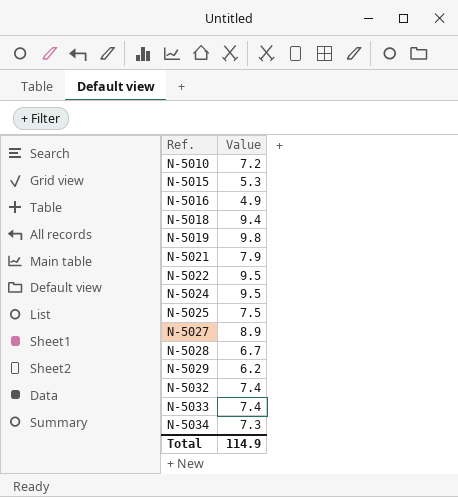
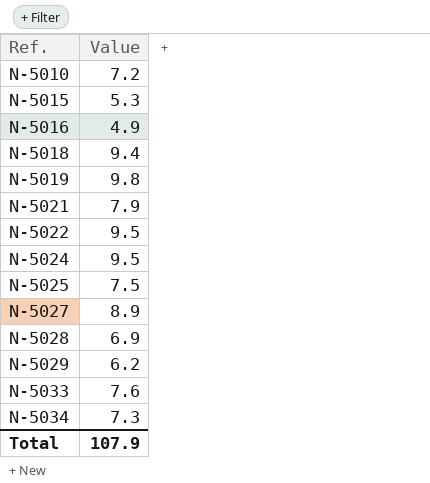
row N-5032: 7.4 -> none
N-5028 | Value: 6.7 -> 6.9
N-5033 | Value: 7.4 -> 7.6
Total | Value: 114.9 -> 107.9

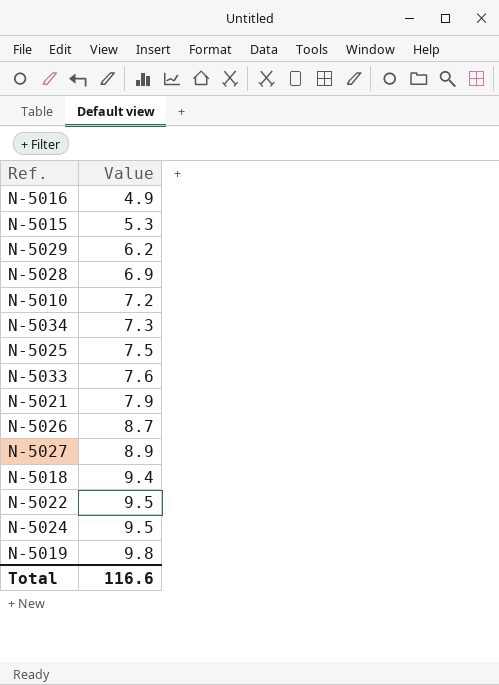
row order: Ref. ascending -> Value ascending
row N-5026: none -> 8.7
Total | Value: 107.9 -> 116.6

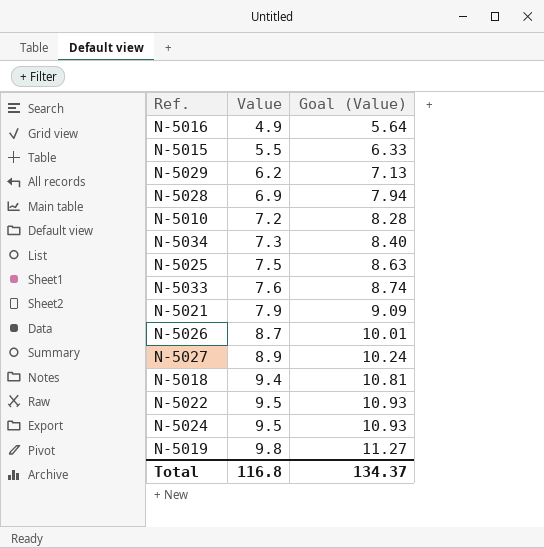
column Goal (Value) | formula: none -> [Value] * 1.15
N-5015 | Value: 5.3 -> 5.5
Total | Value: 116.6 -> 116.8

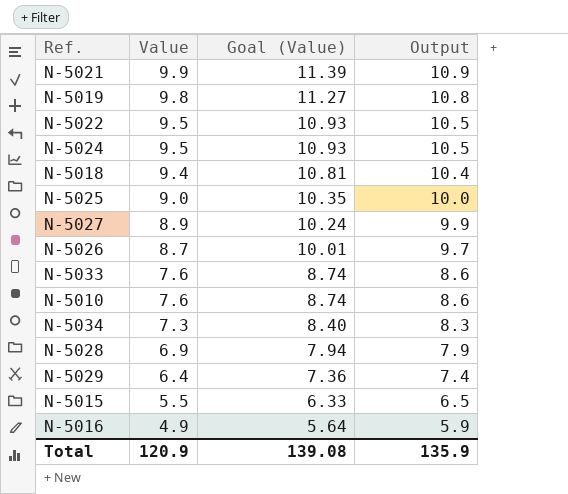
row order: Value ascending -> Value descending
column Output | formula: none -> [Value] + 1
N-5021 | Value: 7.9 -> 9.9
N-5021 | Goal (Value): 9.09 -> 11.39
N-5025 | Value: 7.5 -> 9.0
N-5025 | Goal (Value): 8.63 -> 10.35
N-5010 | Value: 7.2 -> 7.6
N-5010 | Goal (Value): 8.28 -> 8.74
N-5029 | Value: 6.2 -> 6.4
N-5029 | Goal (Value): 7.13 -> 7.36
Total | Value: 116.8 -> 120.9
Total | Goal (Value): 134.37 -> 139.08

